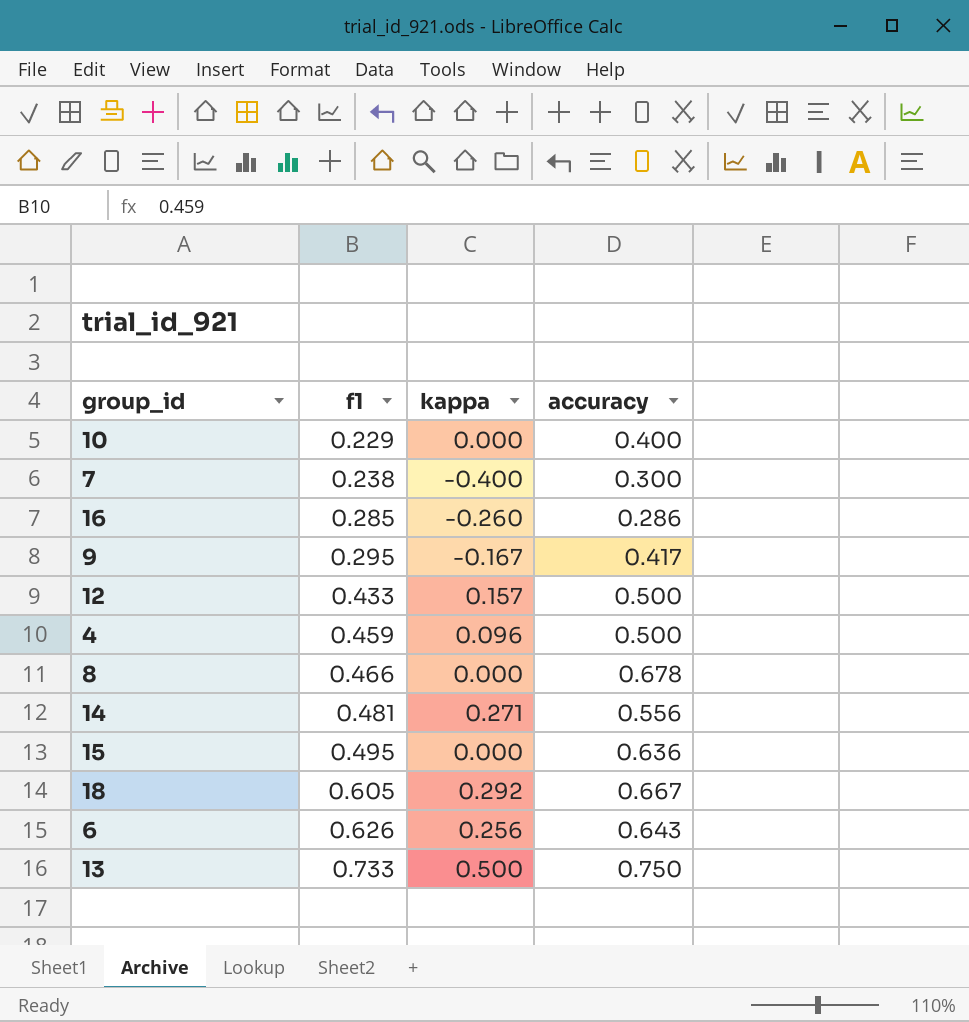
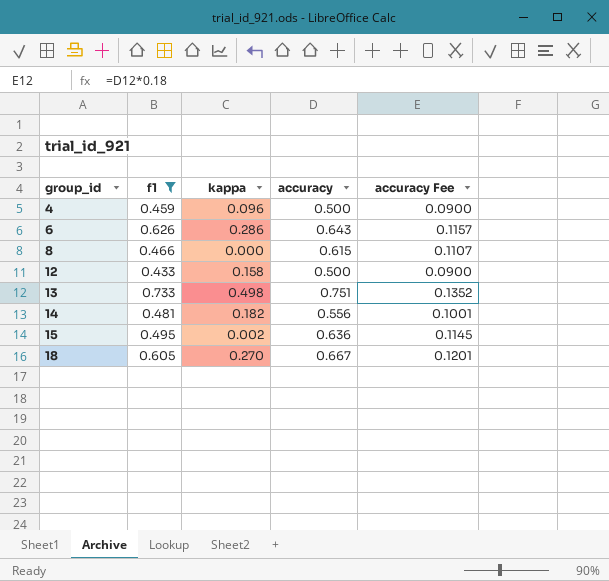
filter: none -> f1 >= 0.433
row order: f1 ascending -> group_id ascending
column accuracy Fee | formula: none -> [accuracy] * 0.18
6 | kappa: 0.256 -> 0.286
8 | accuracy: 0.678 -> 0.615
12 | kappa: 0.157 -> 0.158
13 | kappa: 0.500 -> 0.498
13 | accuracy: 0.750 -> 0.751
14 | kappa: 0.271 -> 0.182
15 | kappa: 0.000 -> 0.002
18 | kappa: 0.292 -> 0.270

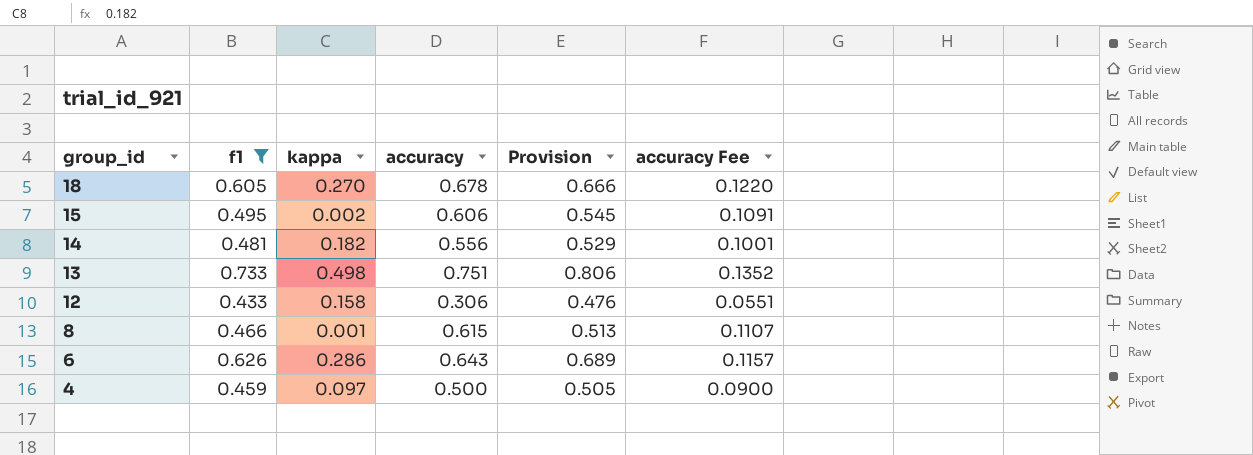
row order: group_id ascending -> group_id descending
column Provision | formula: none -> [f1] * 1.1
18 | accuracy: 0.667 -> 0.678
18 | accuracy Fee: 0.1201 -> 0.1220
15 | accuracy: 0.636 -> 0.606
15 | accuracy Fee: 0.1145 -> 0.1091
12 | accuracy: 0.500 -> 0.306
12 | accuracy Fee: 0.0900 -> 0.0551
8 | kappa: 0.000 -> 0.001
4 | kappa: 0.096 -> 0.097

